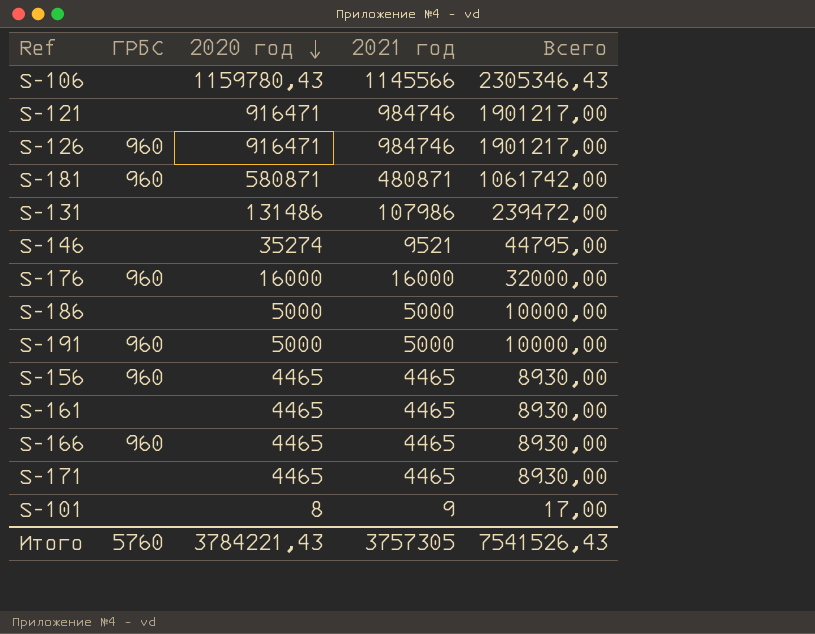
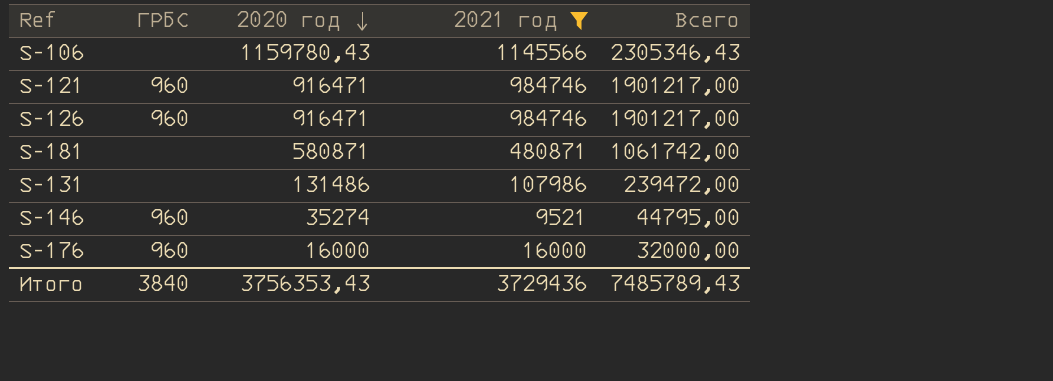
filter: none -> 2021 год >= 9521
S-121 | ГРБС: none -> 960
S-181 | ГРБС: 960 -> none
S-146 | ГРБС: none -> 960
Итого | ГРБС: 5760 -> 3840
Итого | 2020 год: 3784221,43 -> 3756353,43
Итого | 2021 год: 3757305 -> 3729436
Итого | Всего: 7541526,43 -> 7485789,43

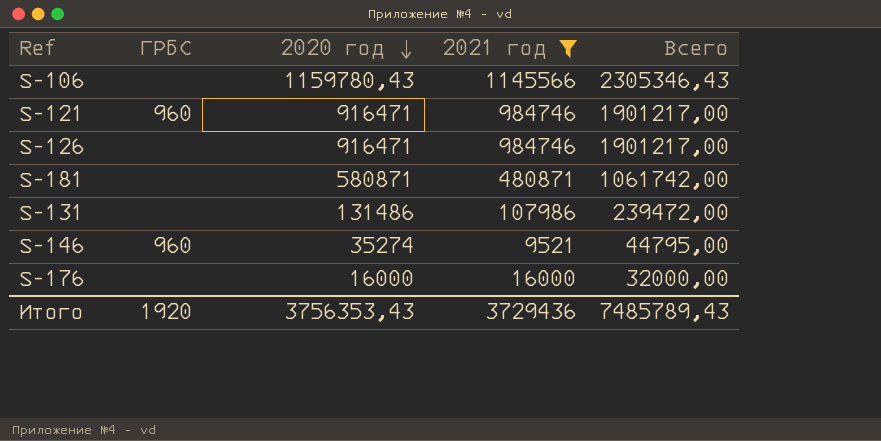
S-126 | ГРБС: 960 -> none
S-176 | ГРБС: 960 -> none
Итого | ГРБС: 3840 -> 1920

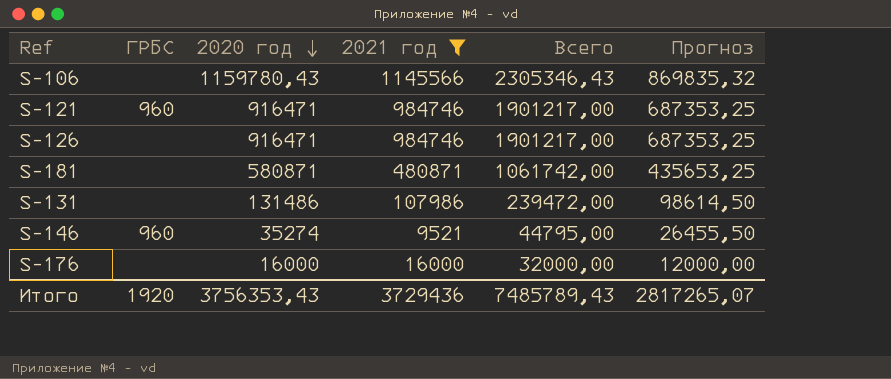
column Прогноз | formula: none -> [2020 год] * 0,75

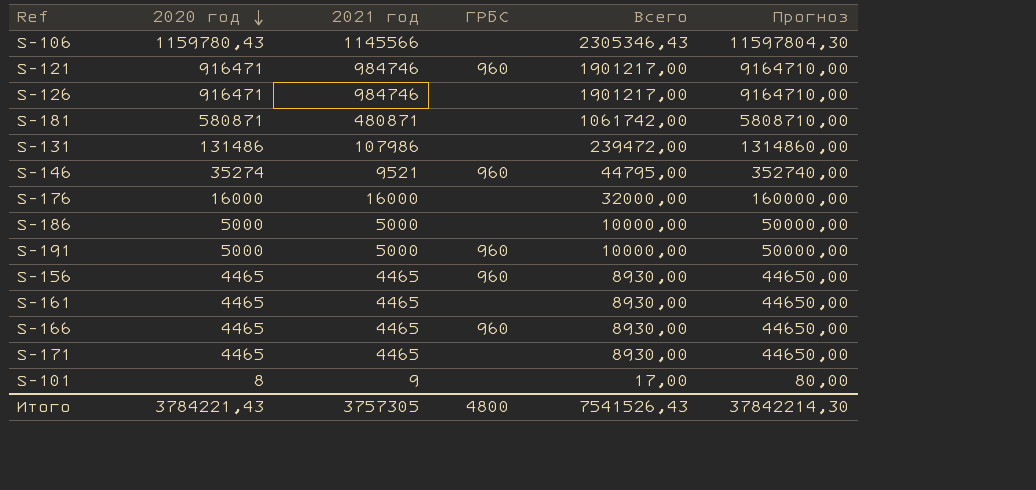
filter: 2021 год >= 9521 -> none
column ГРБС | position: 2 -> 4
column Прогноз | formula: [2020 год] * 0,75 -> [2020 год] * 10
Итого | 2020 год: 3756353,43 -> 3784221,43
Итого | 2021 год: 3729436 -> 3757305
Итого | ГРБС: 1920 -> 4800
Итого | Всего: 7485789,43 -> 7541526,43
Итого | Прогноз: 2817265,07 -> 37842214,30

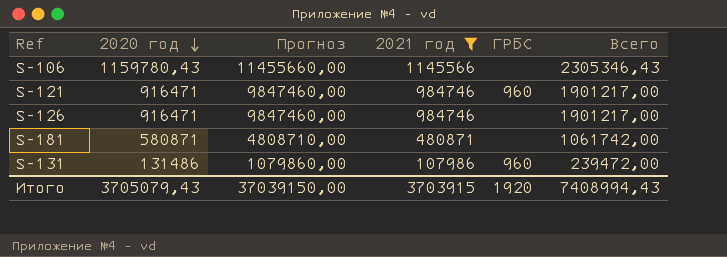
filter: none -> 2021 год >= 107986
column Прогноз | formula: [2020 год] * 10 -> [2021 год] * 10
column Прогноз | position: 6 -> 3
S-131 | ГРБС: none -> 960
Итого | 2020 год: 3784221,43 -> 3705079,43
Итого | Прогноз: 37842214,30 -> 37039150,00
Итого | 2021 год: 3757305 -> 3703915
Итого | ГРБС: 4800 -> 1920
Итого | Всего: 7541526,43 -> 7408994,43

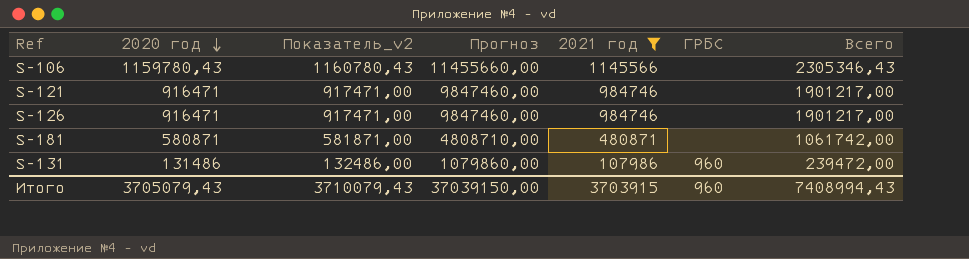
column Показатель_v2 | formula: none -> [2020 год] + 1000
S-121 | ГРБС: 960 -> none
Итого | ГРБС: 1920 -> 960

